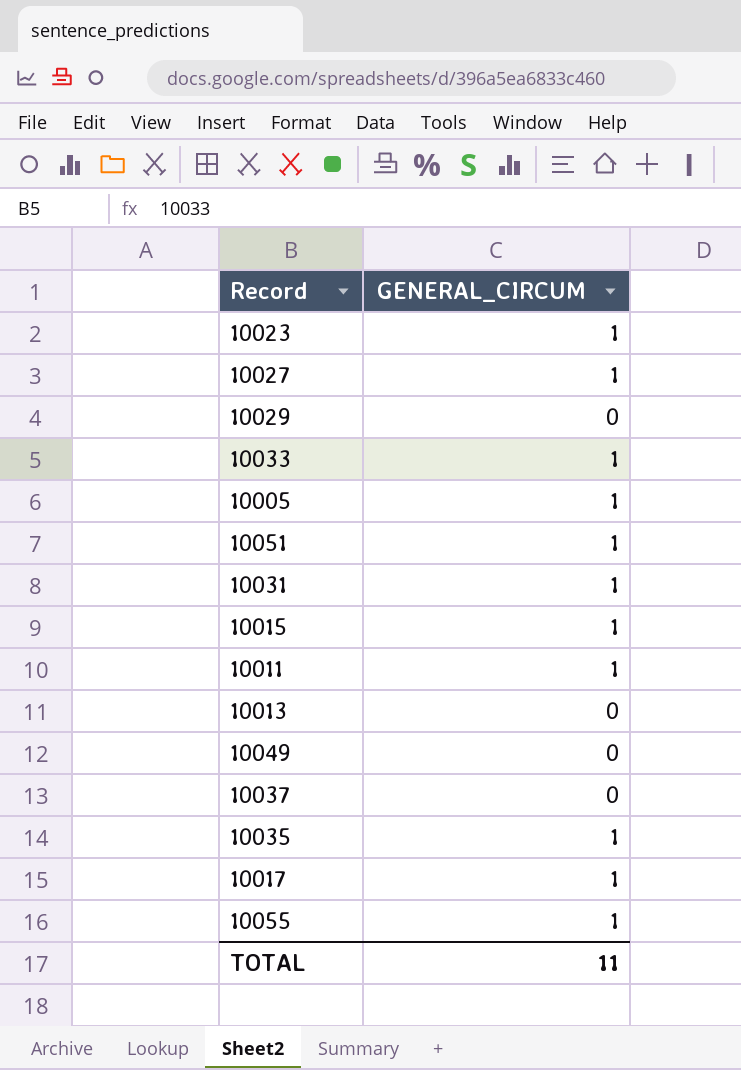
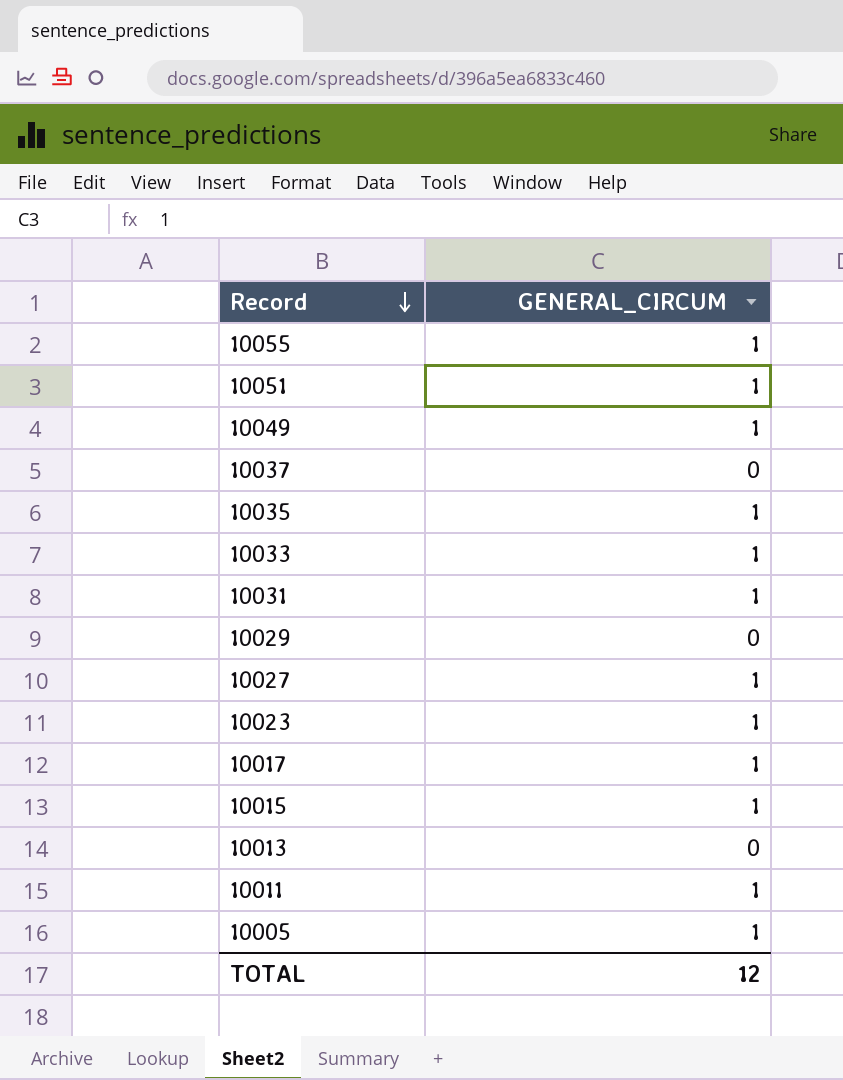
row order: none -> Record descending
10049 | GENERAL_CIRCUM: 0 -> 1
TOTAL | GENERAL_CIRCUM: 11 -> 12

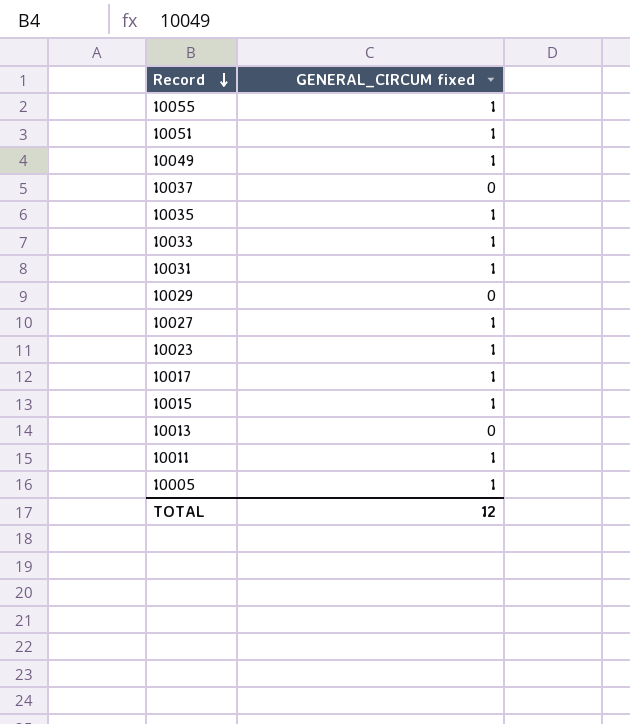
column name: GENERAL_CIRCUM -> GENERAL_CIRCUM fixed

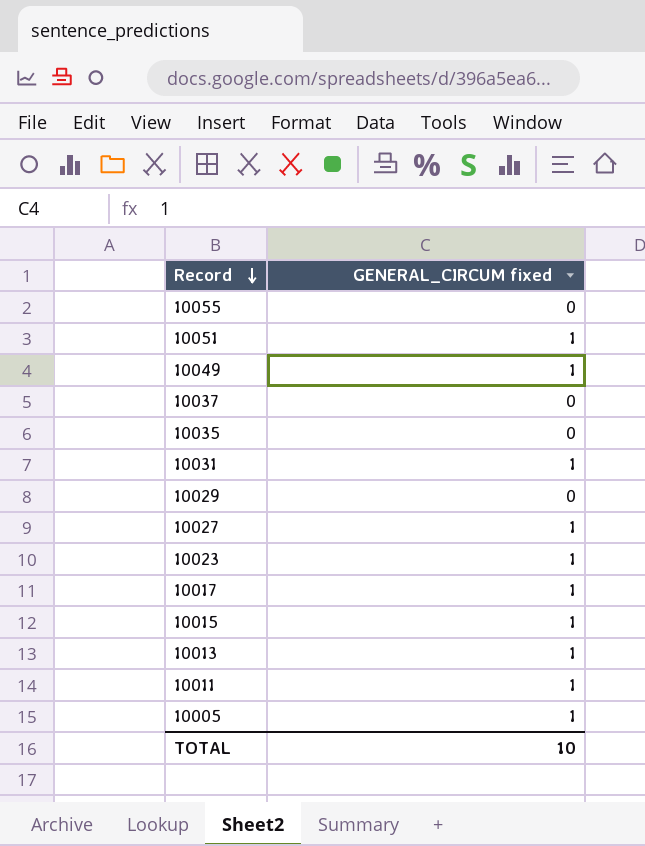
row 10033: 1 -> none
10055 | GENERAL_CIRCUM fixed: 1 -> 0
10035 | GENERAL_CIRCUM fixed: 1 -> 0
10013 | GENERAL_CIRCUM fixed: 0 -> 1
TOTAL | GENERAL_CIRCUM fixed: 12 -> 10

